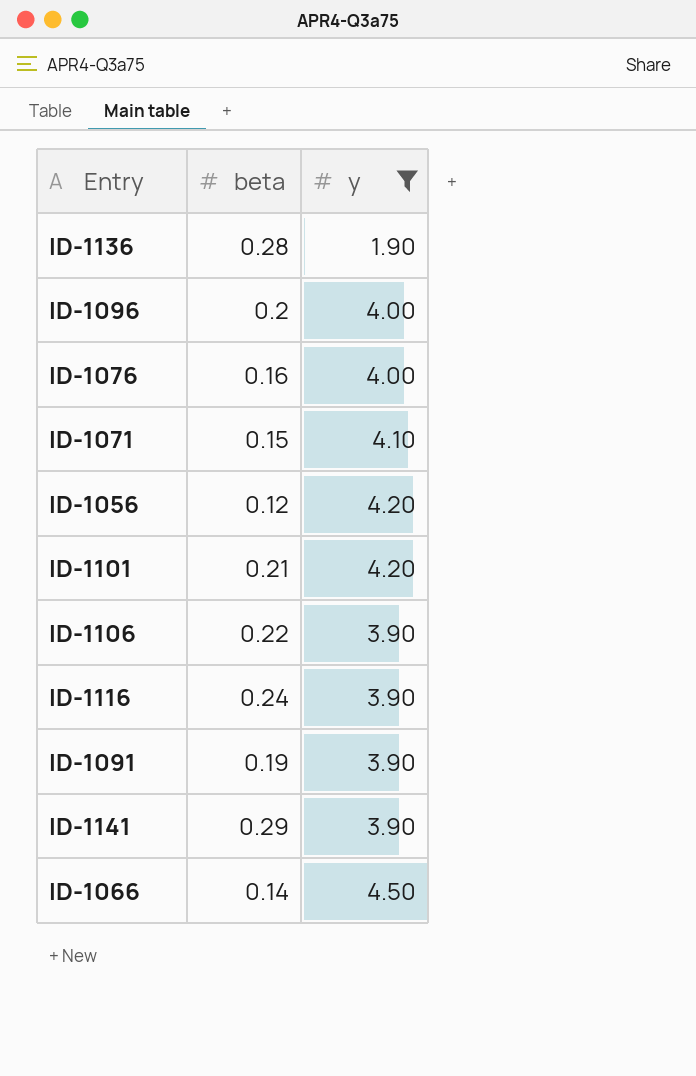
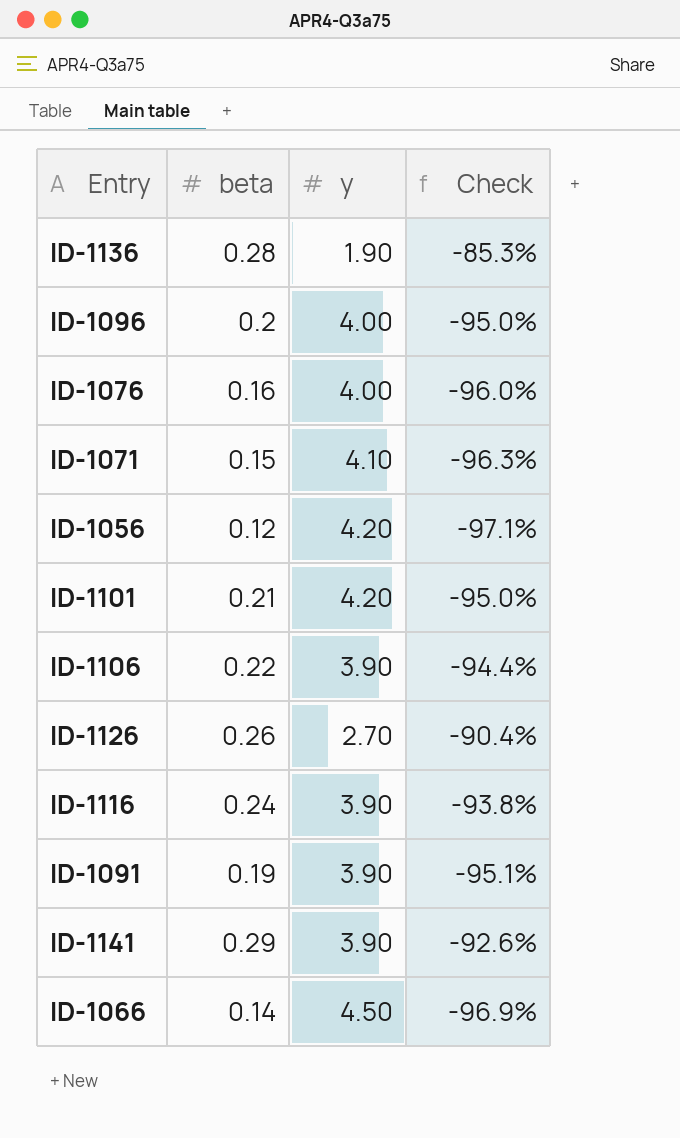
filter: y != 2.70 -> none
column Check | formula: none -> ([beta] - [y]) / [y]

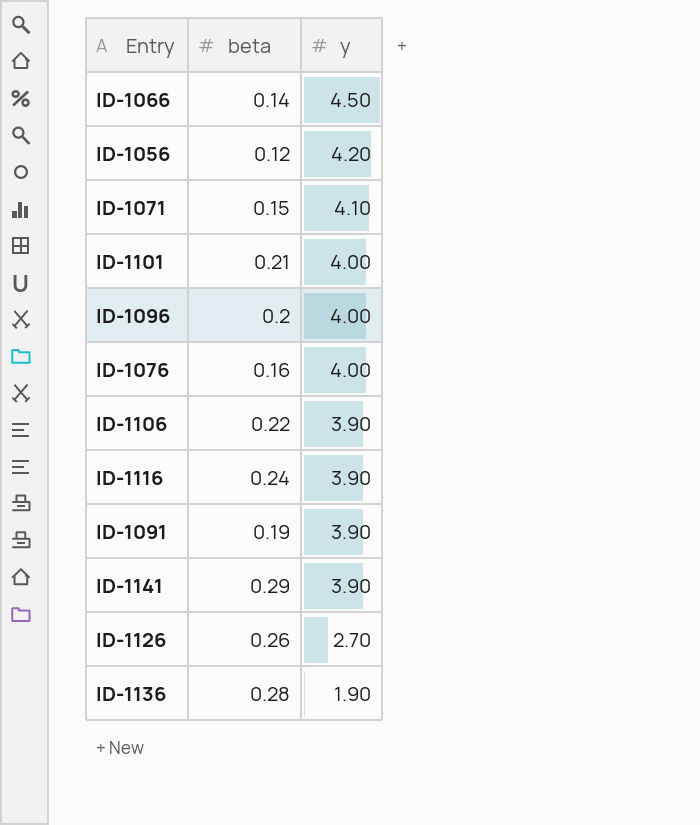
row order: none -> y descending
column Check | formula: ([beta] - [y]) / [y] -> none
ID-1101 | y: 4.20 -> 4.00

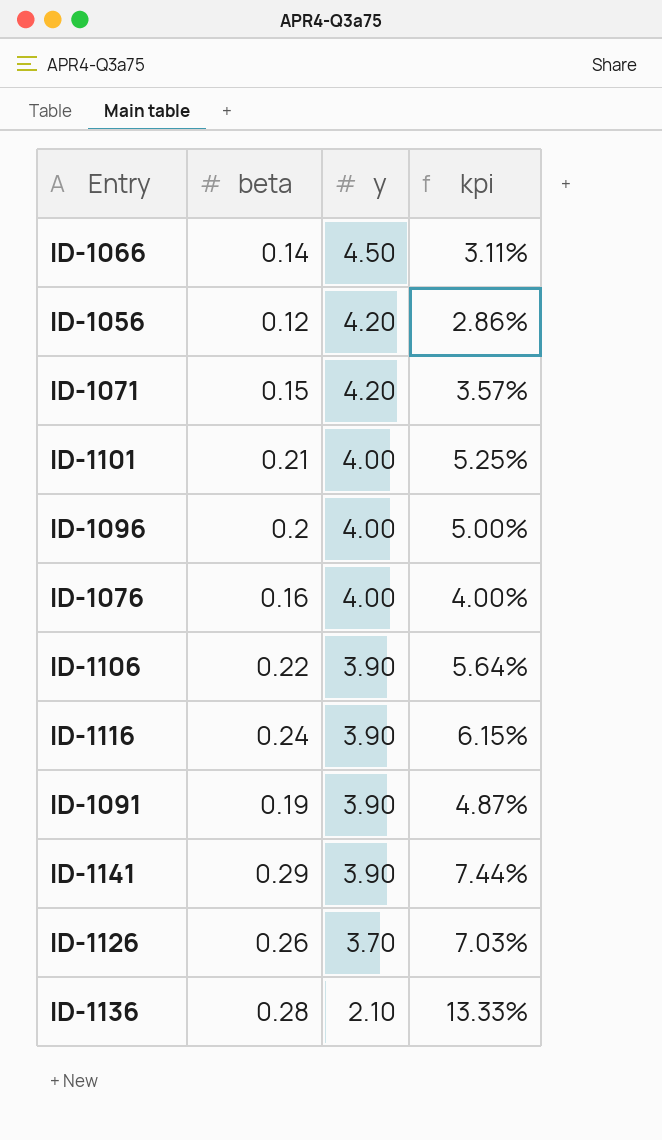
column kpi | formula: none -> [beta] / [y]
ID-1071 | y: 4.10 -> 4.20
ID-1126 | y: 2.70 -> 3.70
ID-1136 | y: 1.90 -> 2.10

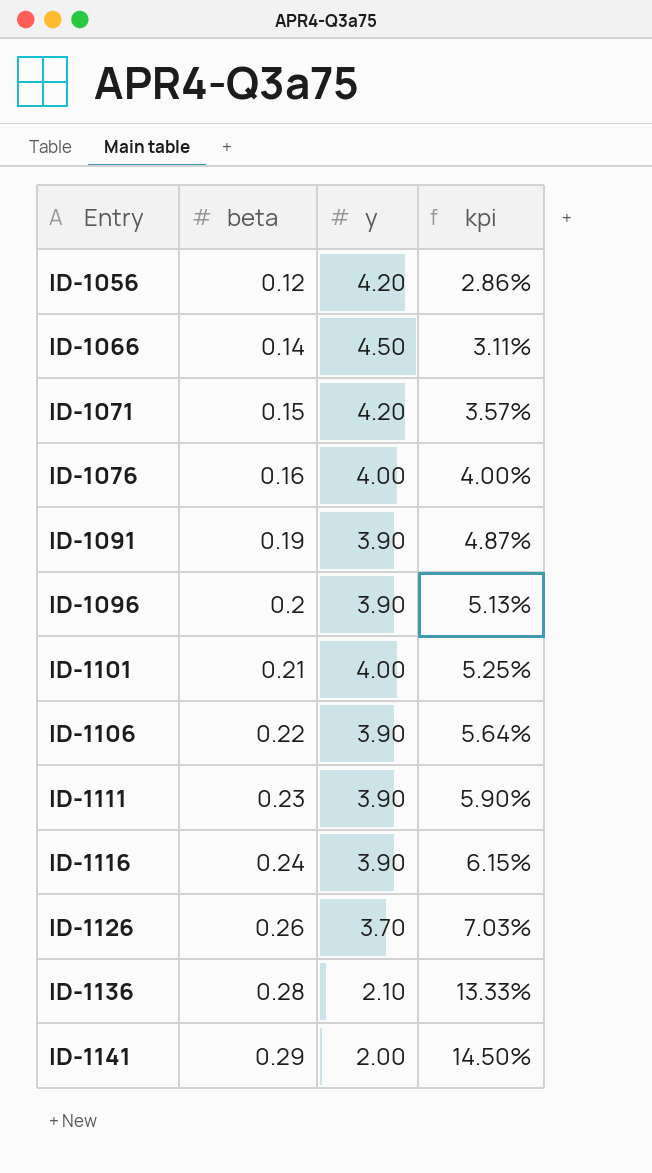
row order: y descending -> Entry ascending
ID-1096 | y: 4.00 -> 3.90
ID-1096 | kpi: 5.00% -> 5.13%
row ID-1111: none -> 0.23 | 3.90 | 5.90%
ID-1141 | y: 3.90 -> 2.00
ID-1141 | kpi: 7.44% -> 14.50%

